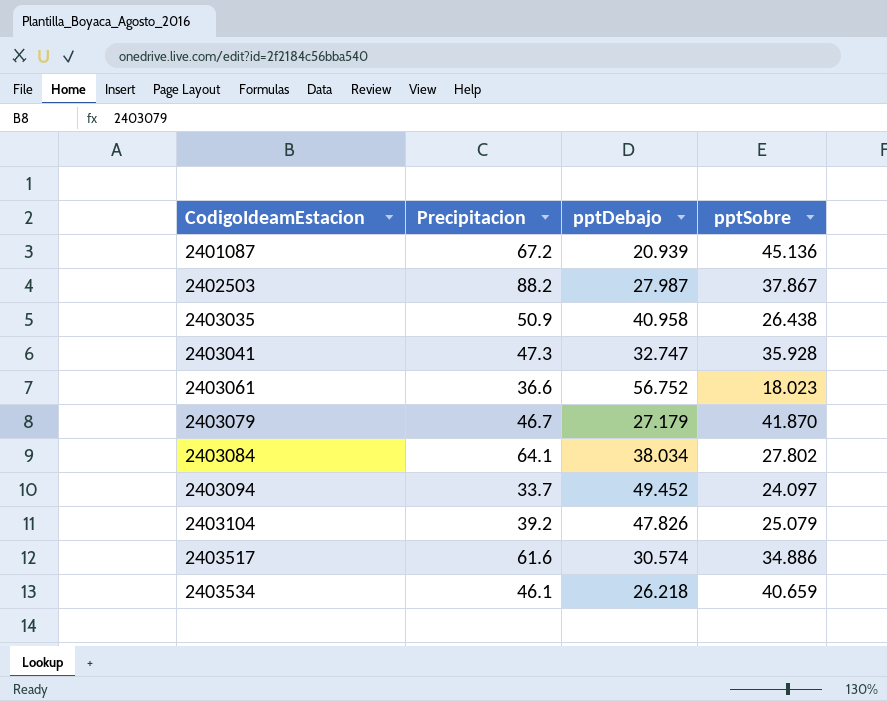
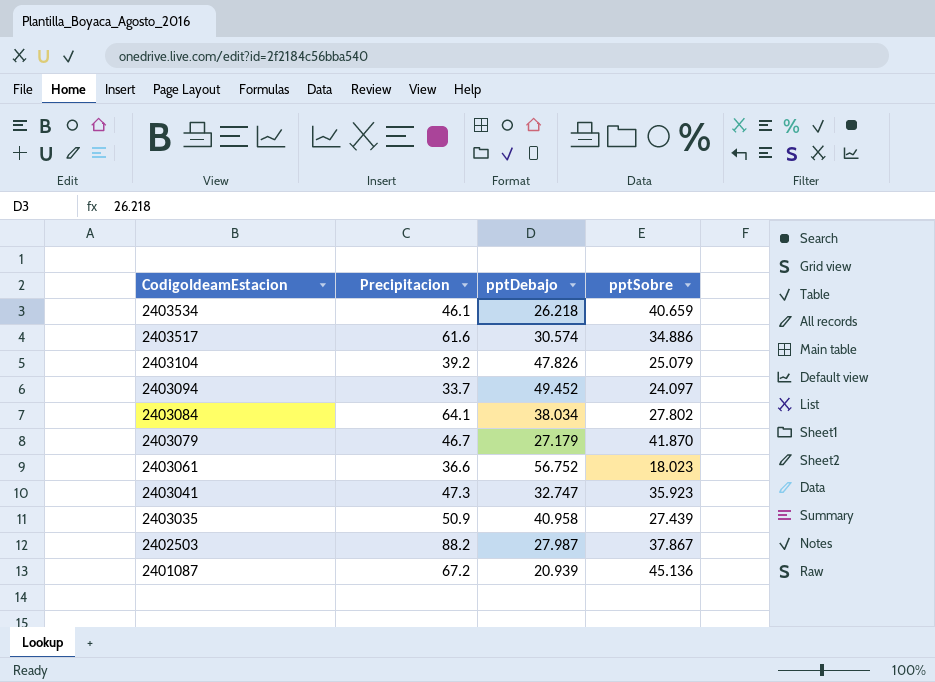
row order: CodigoIdeamEstacion ascending -> CodigoIdeamEstacion descending
2403041 | pptSobre: 35.928 -> 35.923
2403035 | pptSobre: 26.438 -> 27.439

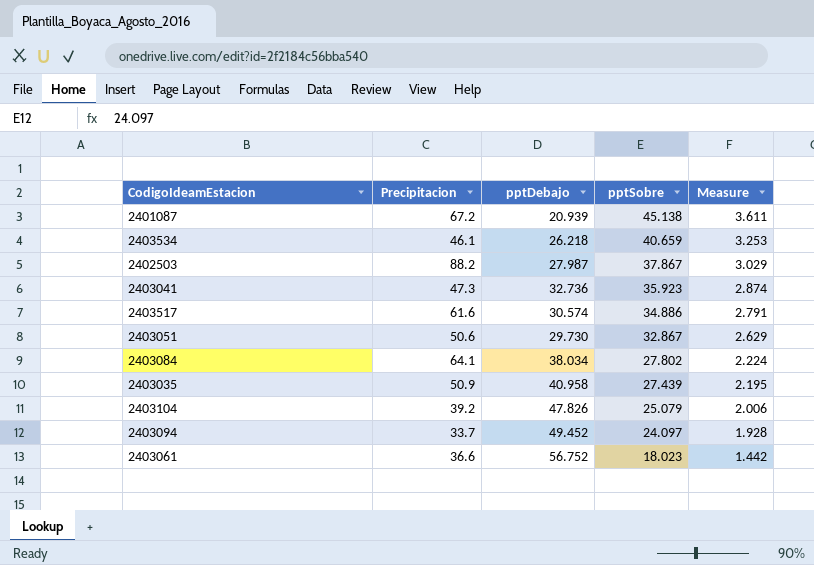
row order: CodigoIdeamEstacion descending -> pptSobre descending
column Measure | formula: none -> [pptSobre] * 0.08
row 2403079: 46.7 | 27.179 | 41.870 -> none
2401087 | pptSobre: 45.136 -> 45.138
2403041 | pptDebajo: 32.747 -> 32.736
row 2403051: none -> 50.6 | 29.730 | 32.867 | 2.629

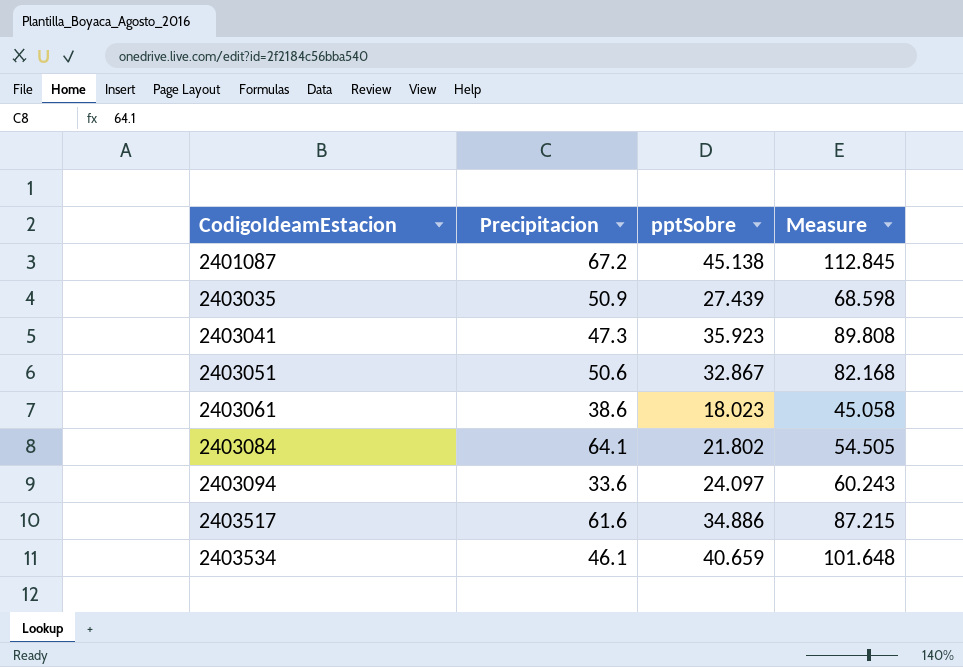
row order: pptSobre descending -> CodigoIdeamEstacion ascending
column pptDebajo | position: 3 -> none
column Measure | formula: [pptSobre] * 0.08 -> [pptSobre] * 2.5
row 2402503: 88.2 | 27.987 | 37.867 | 3.029 -> none
row 2403104: 39.2 | 47.826 | 25.079 | 2.006 -> none
2403061 | Precipitacion: 36.6 -> 38.6
2403084 | pptSobre: 27.802 -> 21.802
2403094 | Precipitacion: 33.7 -> 33.6

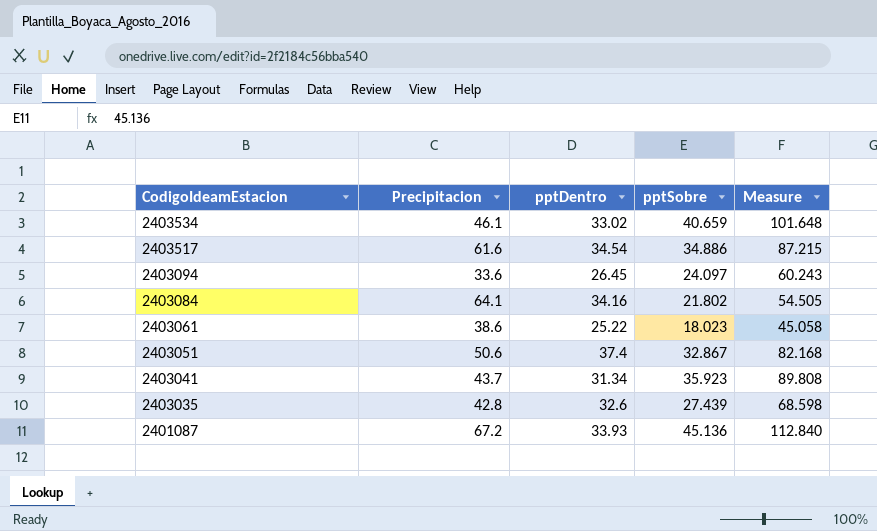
row order: CodigoIdeamEstacion ascending -> CodigoIdeamEstacion descending
column pptDentro | position: none -> 3
2403041 | Precipitacion: 47.3 -> 43.7
2403035 | Precipitacion: 50.9 -> 42.8
2401087 | pptSobre: 45.138 -> 45.136
2401087 | Measure: 112.845 -> 112.840

